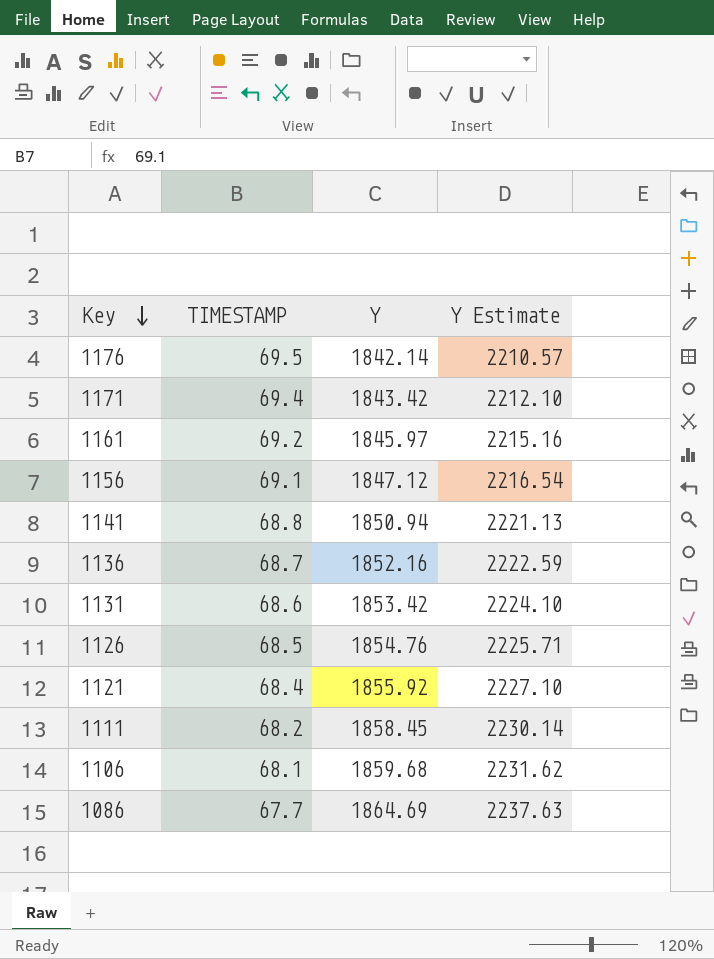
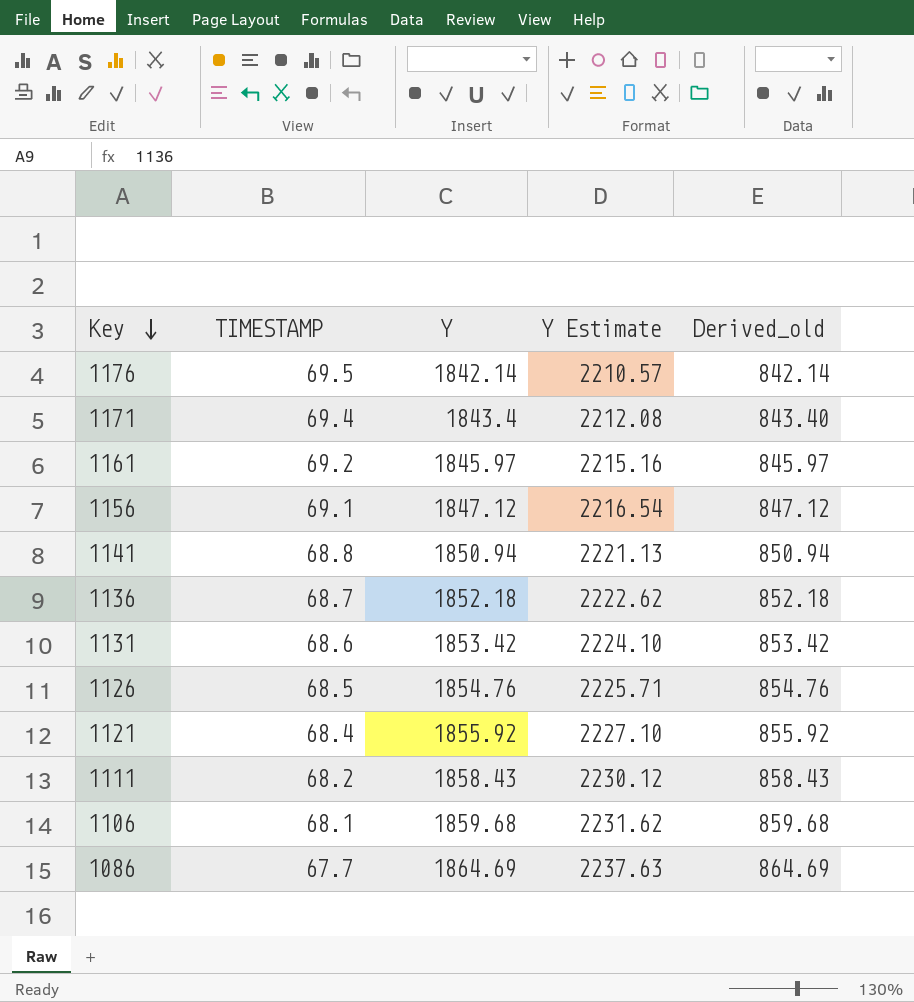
column Derived_old | formula: none -> [Y] - 1000
1171 | Y: 1843.42 -> 1843.4
1171 | Y Estimate: 2212.10 -> 2212.08
1136 | Y: 1852.16 -> 1852.18
1136 | Y Estimate: 2222.59 -> 2222.62
1111 | Y: 1858.45 -> 1858.43
1111 | Y Estimate: 2230.14 -> 2230.12

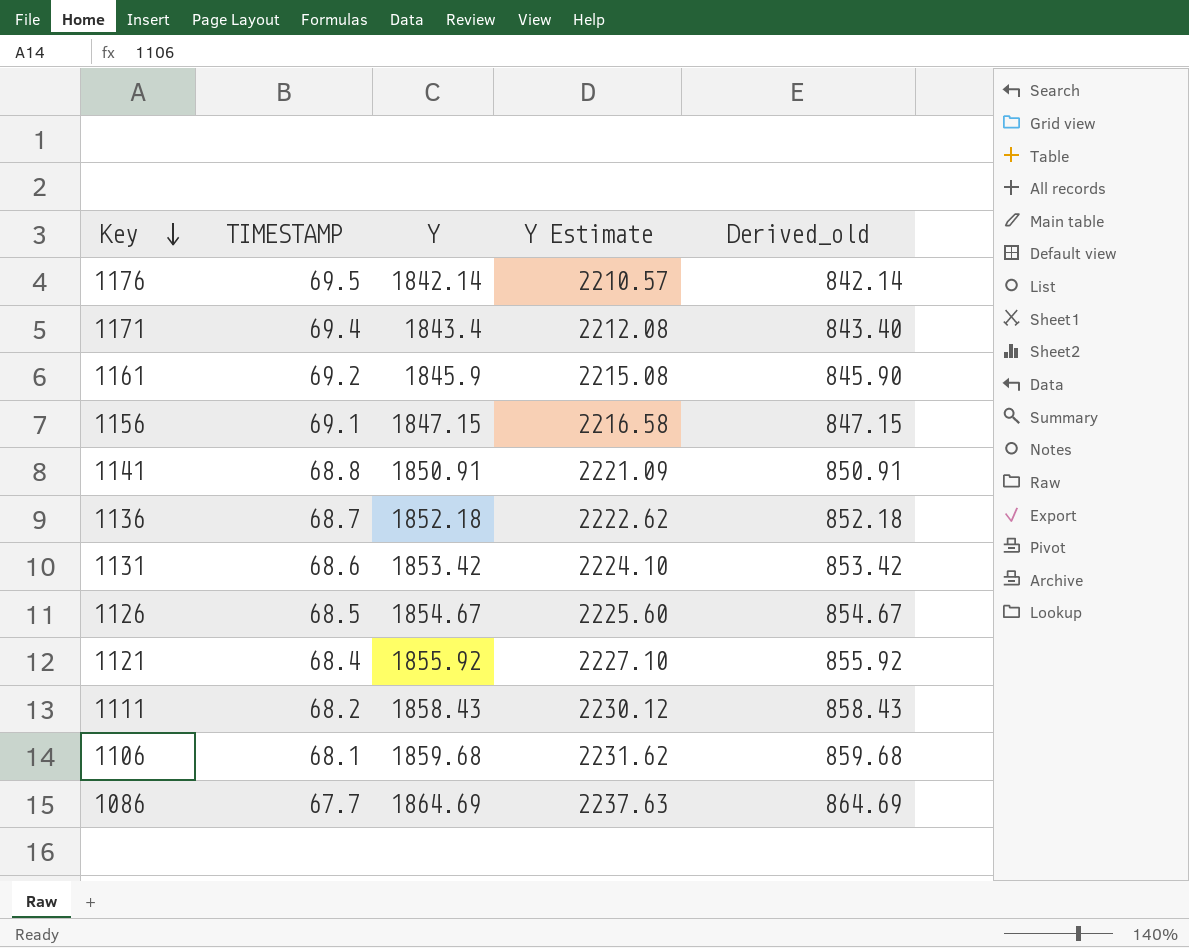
1161 | Y: 1845.97 -> 1845.9
1161 | Y Estimate: 2215.16 -> 2215.08
1161 | Derived_old: 845.97 -> 845.90
1156 | Y: 1847.12 -> 1847.15
1156 | Y Estimate: 2216.54 -> 2216.58
1156 | Derived_old: 847.12 -> 847.15
1141 | Y: 1850.94 -> 1850.91
1141 | Y Estimate: 2221.13 -> 2221.09
1141 | Derived_old: 850.94 -> 850.91
1126 | Y: 1854.76 -> 1854.67
1126 | Y Estimate: 2225.71 -> 2225.60
1126 | Derived_old: 854.76 -> 854.67

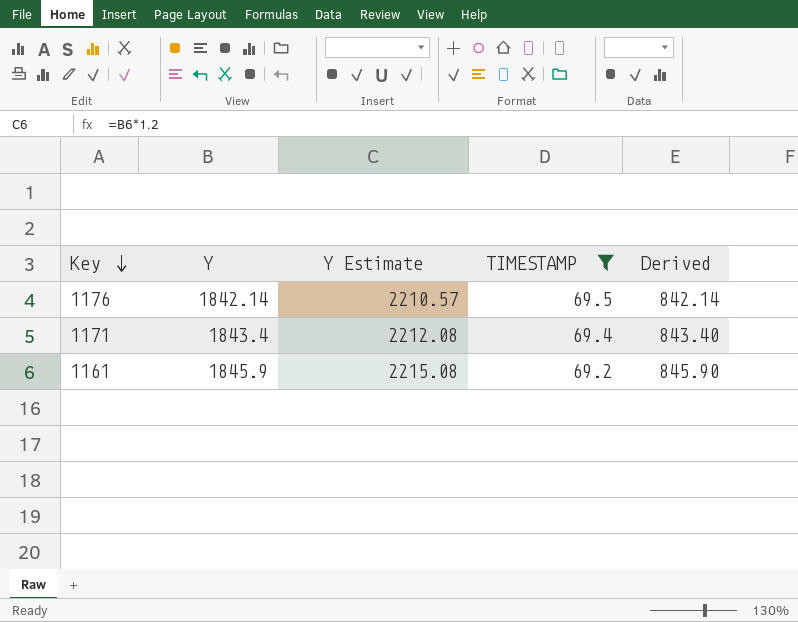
filter: none -> TIMESTAMP >= 69.2
column TIMESTAMP | position: 2 -> 4
column name: Derived_old -> Derived

